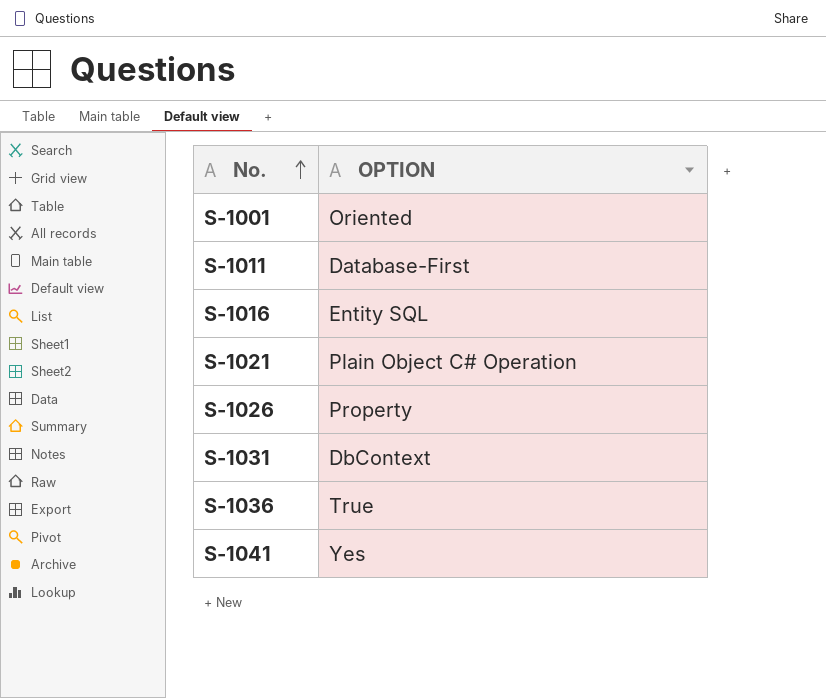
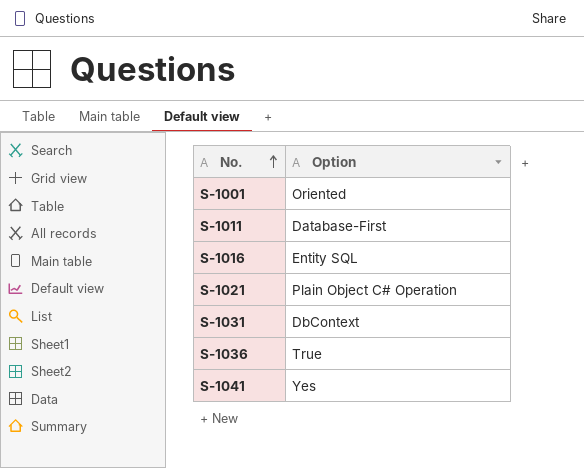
column name: OPTION -> Option
row S-1026: Property -> none

